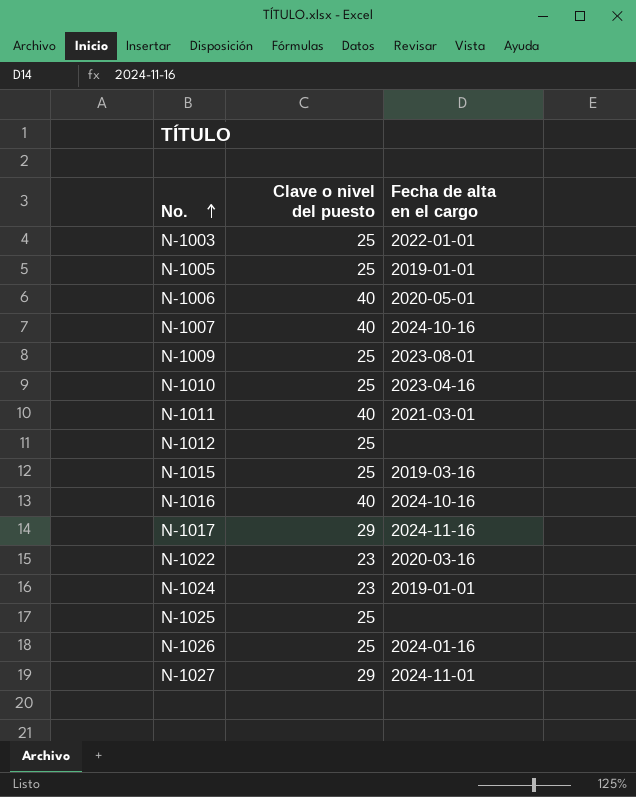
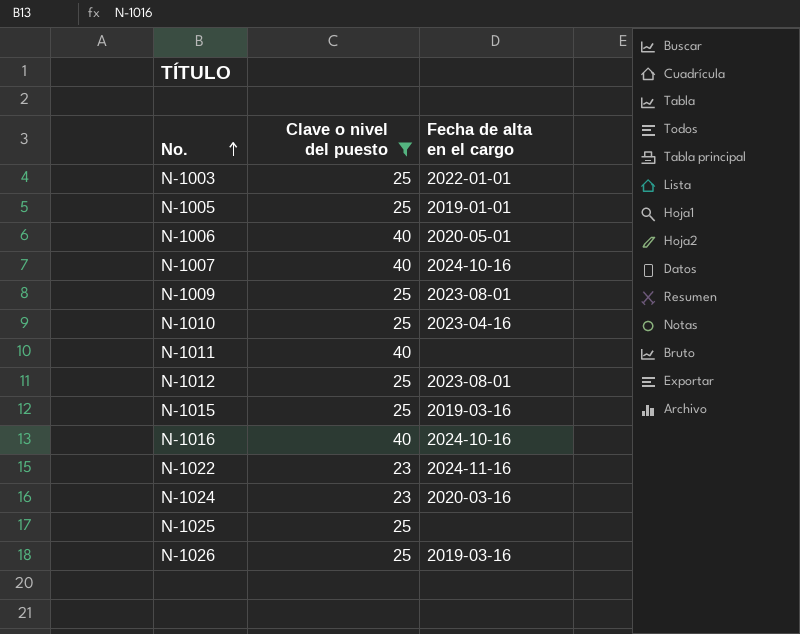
filter: none -> Clave o nivel del puesto != 29
N-1011 | Fecha de alta en el cargo: 2021-03-01 -> none
N-1012 | Fecha de alta en el cargo: none -> 2023-08-01
N-1022 | Fecha de alta en el cargo: 2020-03-16 -> 2024-11-16
N-1024 | Fecha de alta en el cargo: 2019-01-01 -> 2020-03-16
N-1026 | Fecha de alta en el cargo: 2024-01-16 -> 2019-03-16

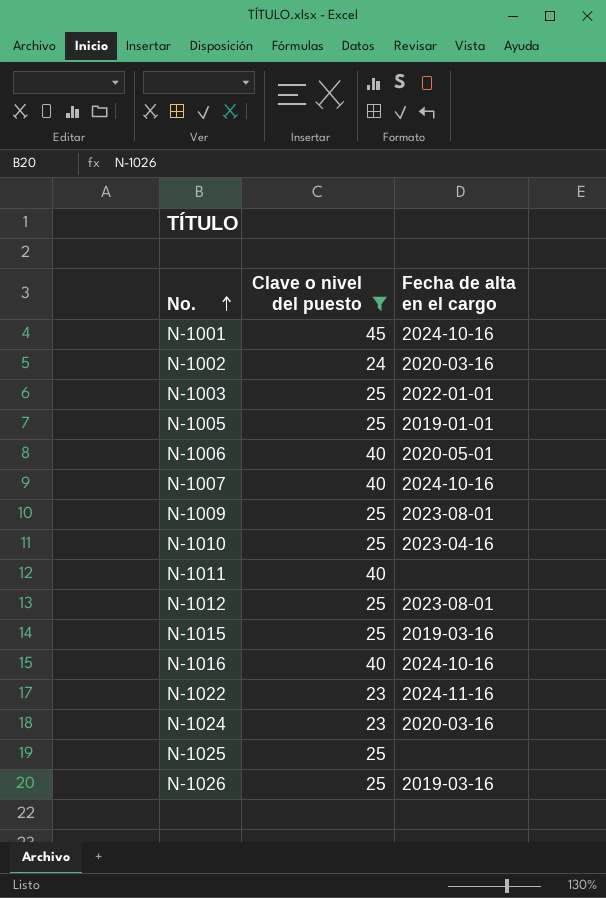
row N-1001: none -> 45 | 2024-10-16
row N-1002: none -> 24 | 2020-03-16

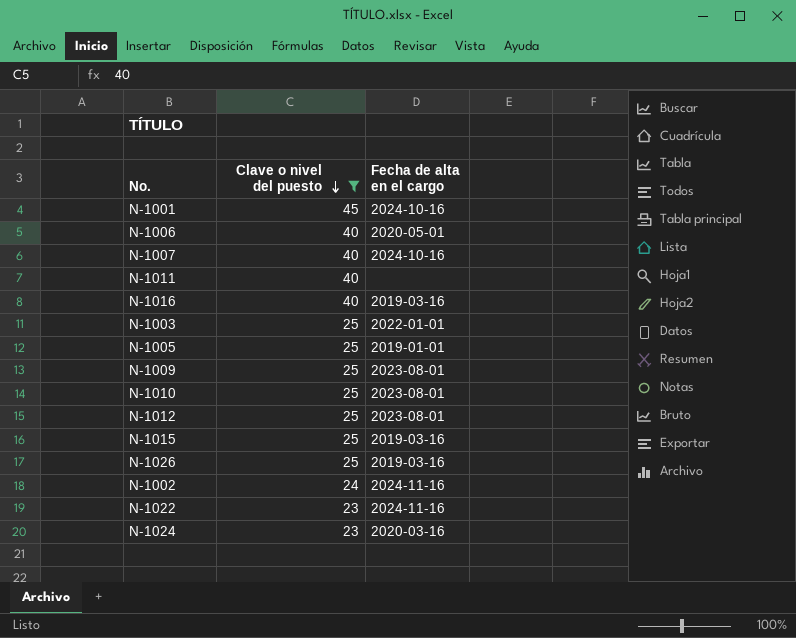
row order: No. ascending -> Clave o nivel del puesto descending
row N-1025: 25 | none -> none
N-1016 | Fecha de alta en el cargo: 2024-10-16 -> 2019-03-16
N-1010 | Fecha de alta en el cargo: 2023-04-16 -> 2023-08-01
N-1002 | Fecha de alta en el cargo: 2020-03-16 -> 2024-11-16

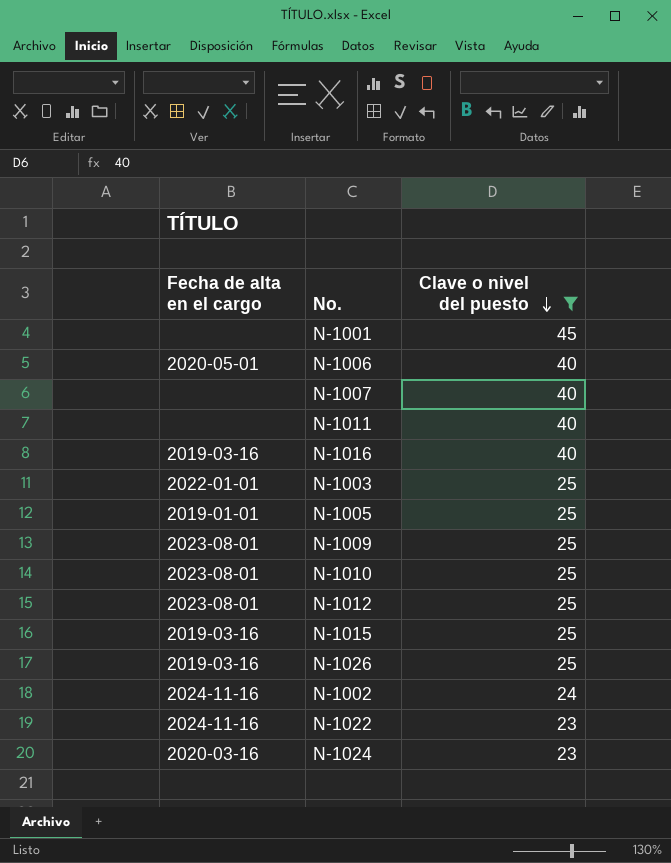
column Fecha de alta en el cargo | position: 3 -> 1
N-1001 | Fecha de alta en el cargo: 2024-10-16 -> none
N-1007 | Fecha de alta en el cargo: 2024-10-16 -> none

